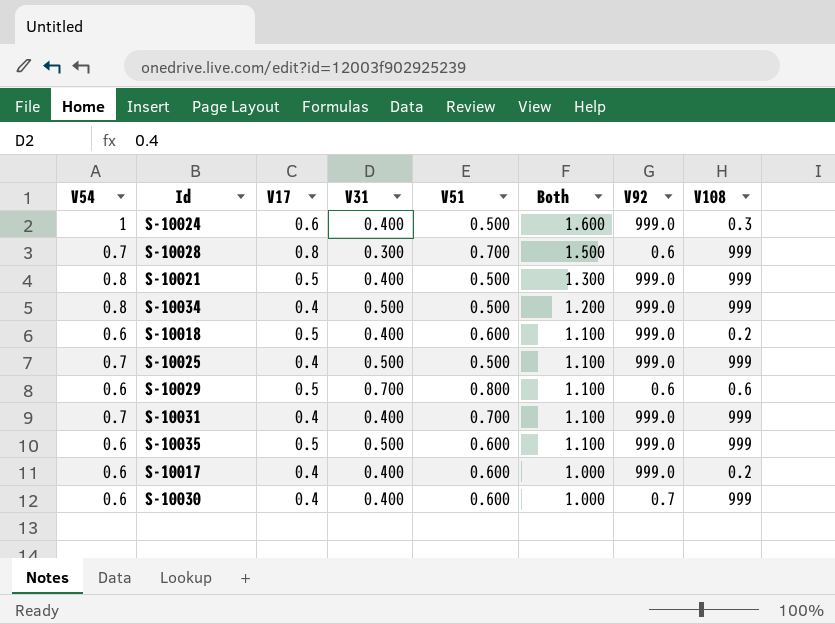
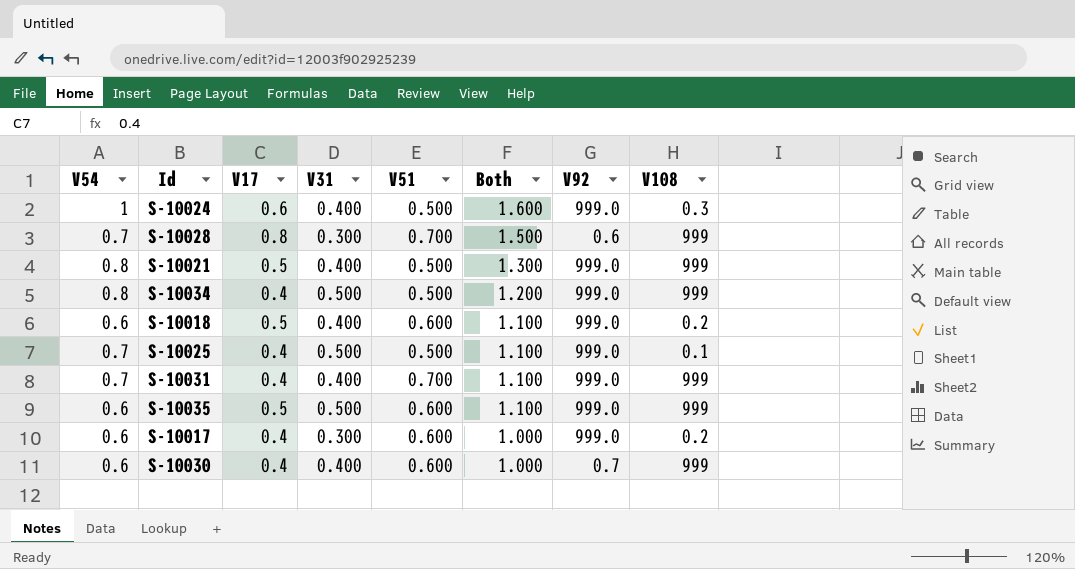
row S-10029: 0.6 | 0.5 | 0.700 | 0.800 | 1.100 | 0.6 | 0.6 -> none
S-10025 | V108: 999 -> 0.1
S-10017 | V31: 0.400 -> 0.300

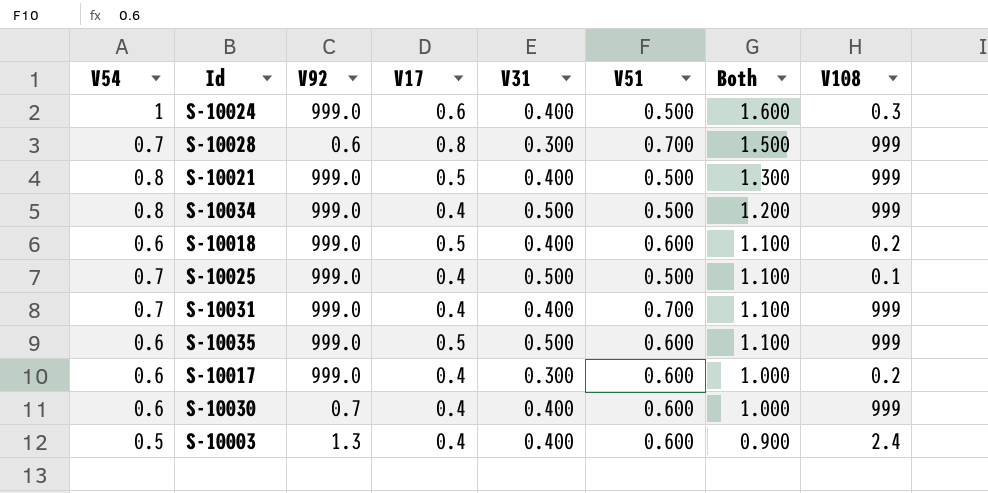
column V92 | position: 7 -> 3
row S-10003: none -> 0.5 | 1.3 | 0.4 | 0.400 | 0.600 | 0.900 | 2.4

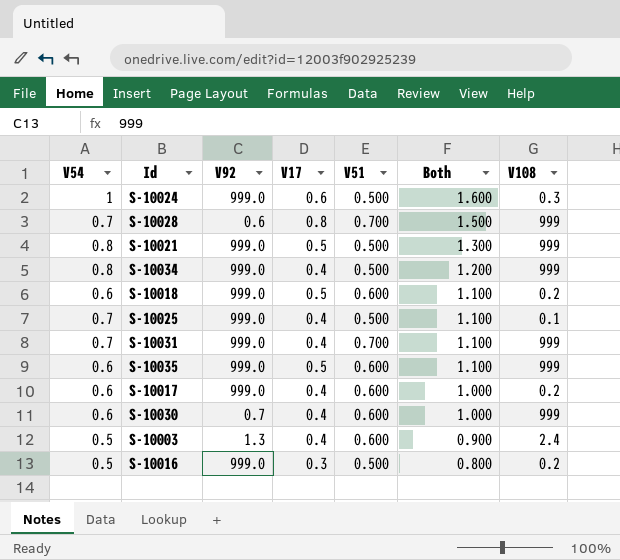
column V31 | position: 5 -> none
row S-10016: none -> 0.5 | 999.0 | 0.3 | 0.500 | 0.800 | 0.2

